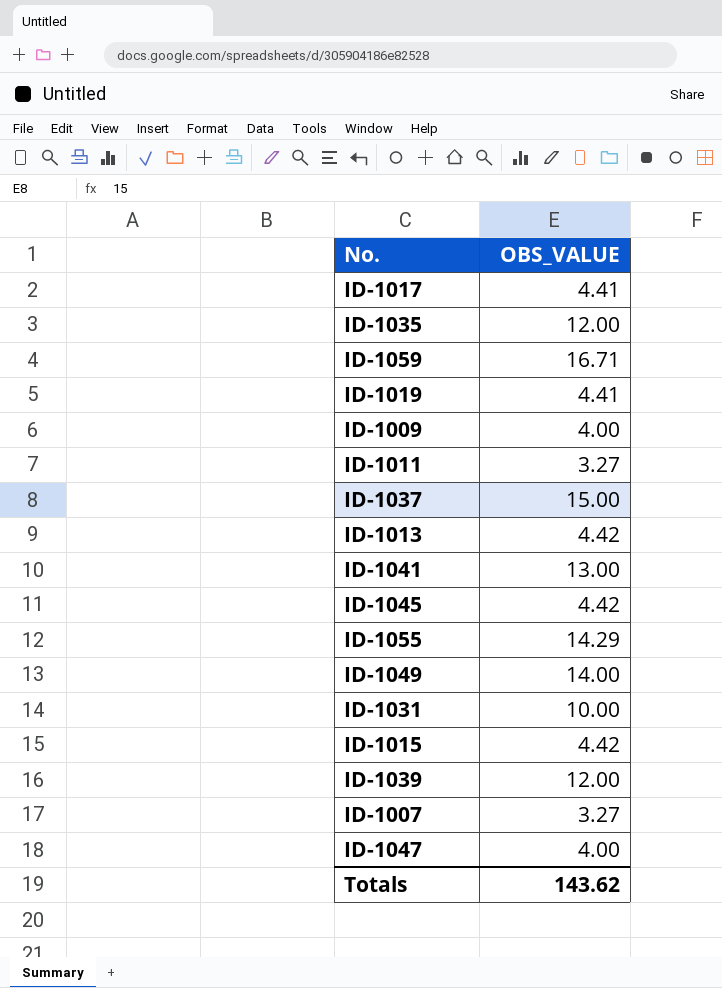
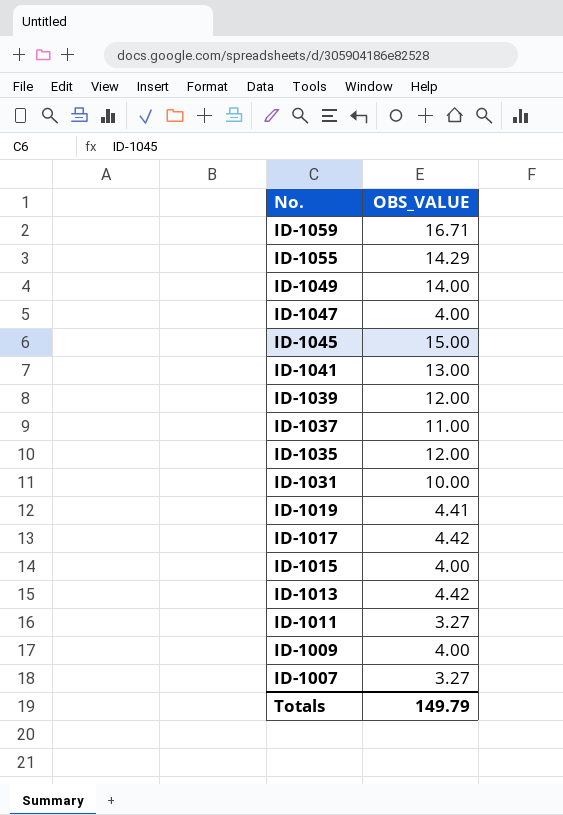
row order: none -> No. descending
ID-1045 | OBS_VALUE: 4.42 -> 15.00
ID-1037 | OBS_VALUE: 15.00 -> 11.00
ID-1017 | OBS_VALUE: 4.41 -> 4.42
ID-1015 | OBS_VALUE: 4.42 -> 4.00
Totals | OBS_VALUE: 143.62 -> 149.79

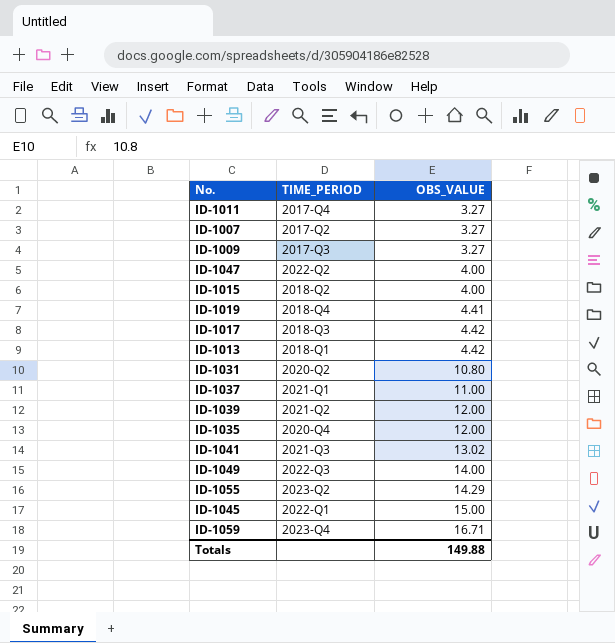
row order: No. descending -> OBS_VALUE ascending
column TIME_PERIOD | position: none -> 2
ID-1009 | OBS_VALUE: 4.00 -> 3.27
ID-1031 | OBS_VALUE: 10.00 -> 10.80
ID-1041 | OBS_VALUE: 13.00 -> 13.02
Totals | OBS_VALUE: 149.79 -> 149.88

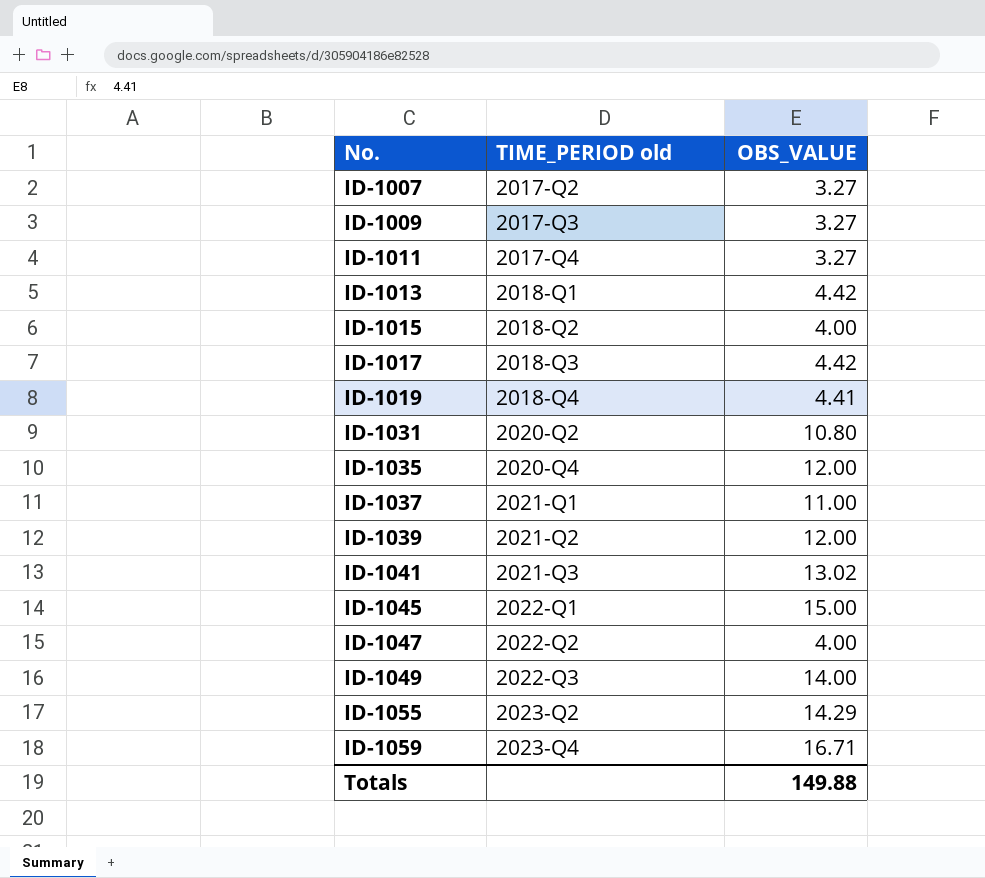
row order: OBS_VALUE ascending -> No. ascending
column name: TIME_PERIOD -> TIME_PERIOD old

